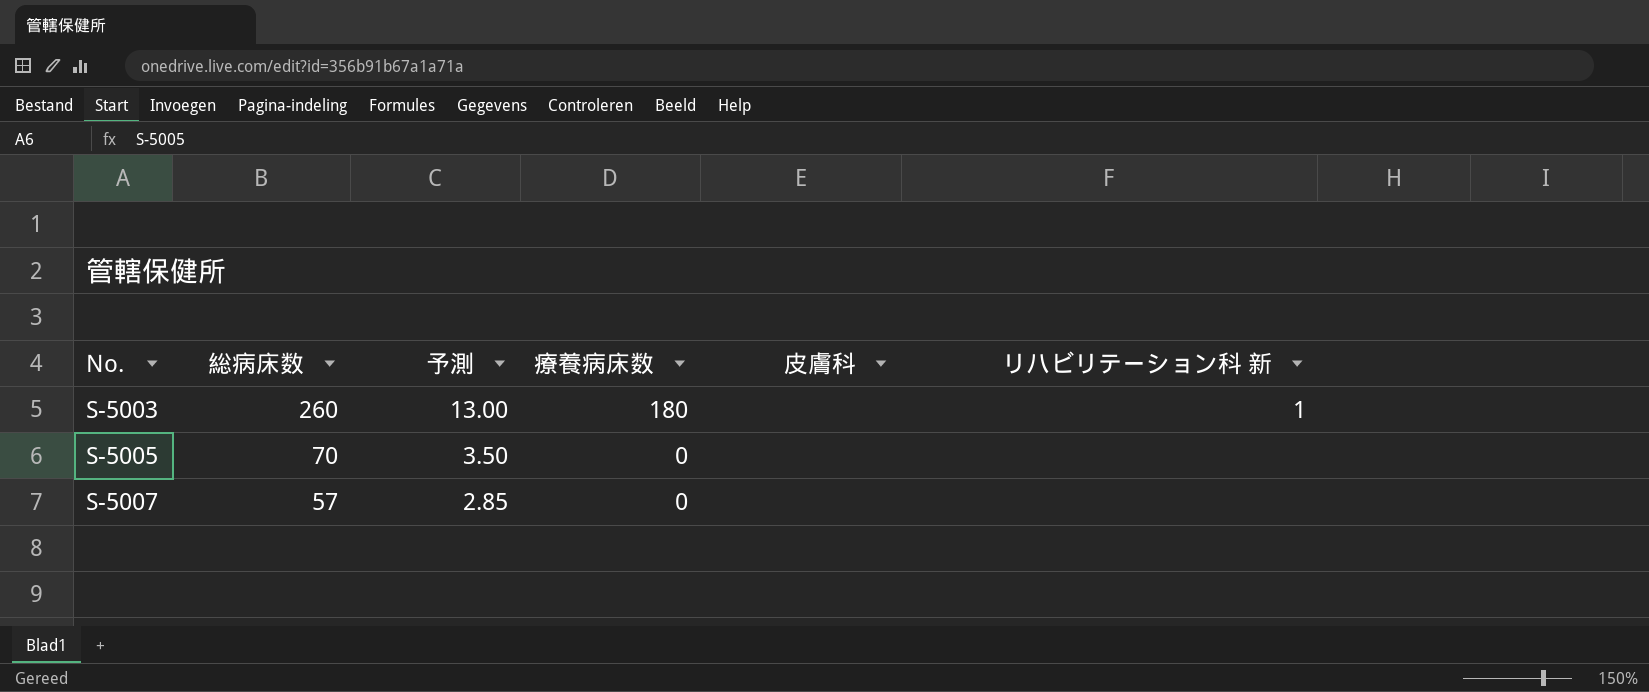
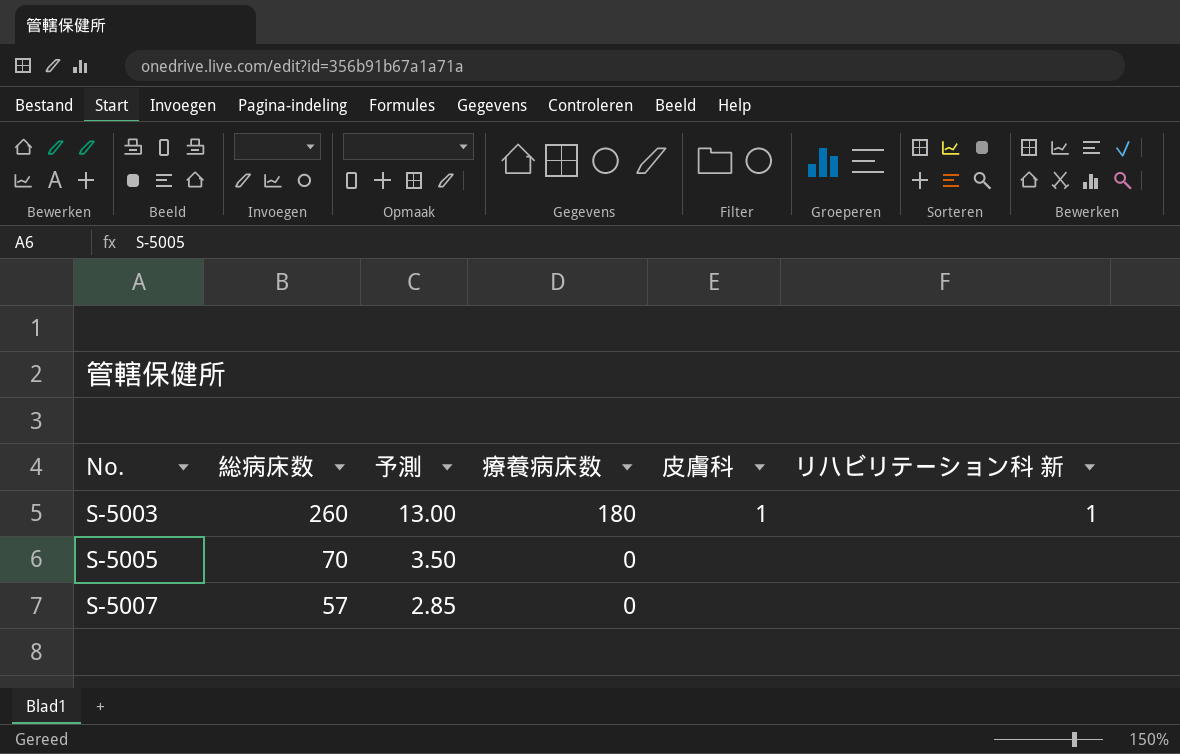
S-5003 | 皮膚科: none -> 1

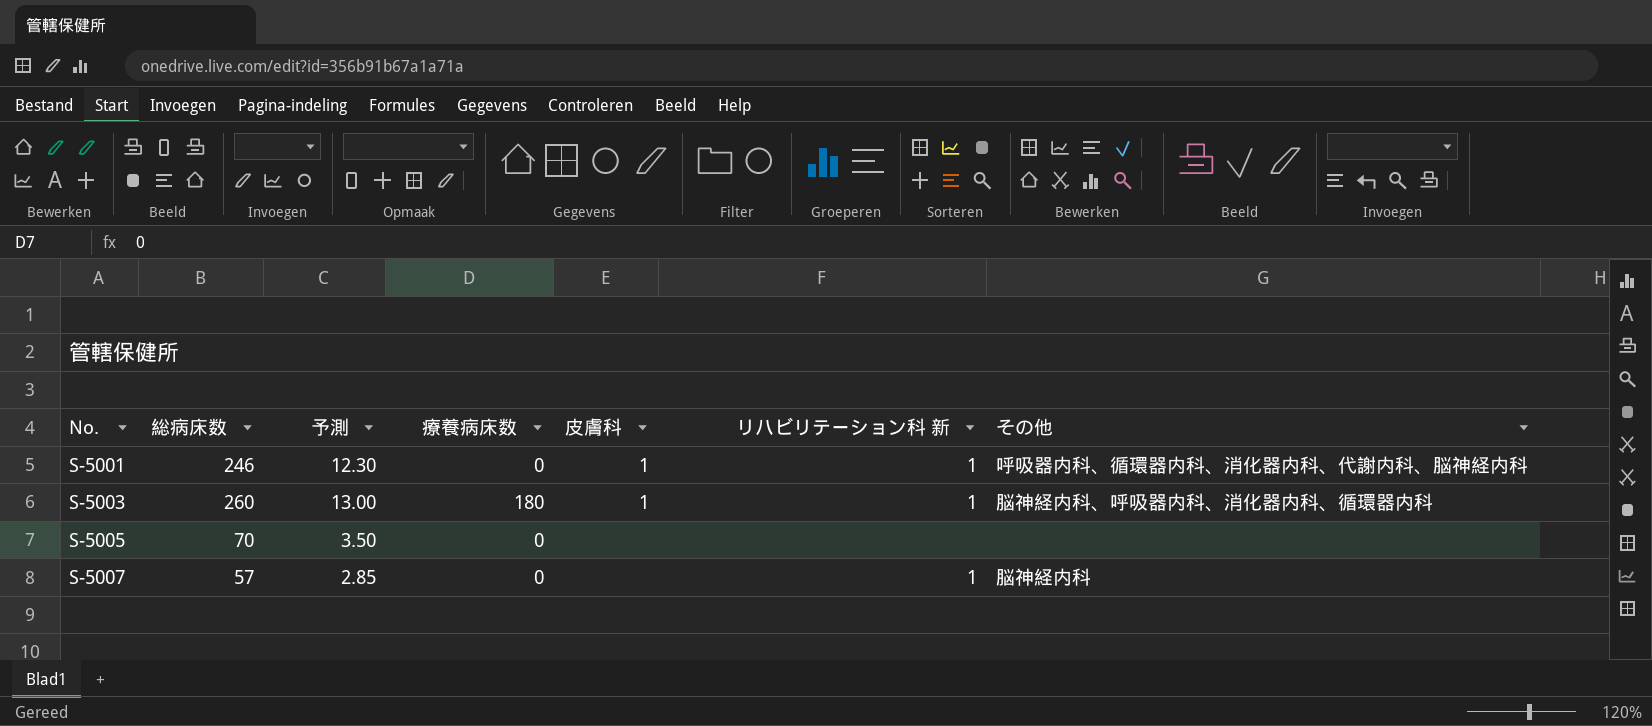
column その他 | position: none -> 7
row S-5001: none -> 246 | 12.30 | 0 | 1 | 1 | 呼吸器内科、循環器内科、消化器内科、代謝内科、脳神経内科
S-5007 | リハビリテーション科 新: none -> 1

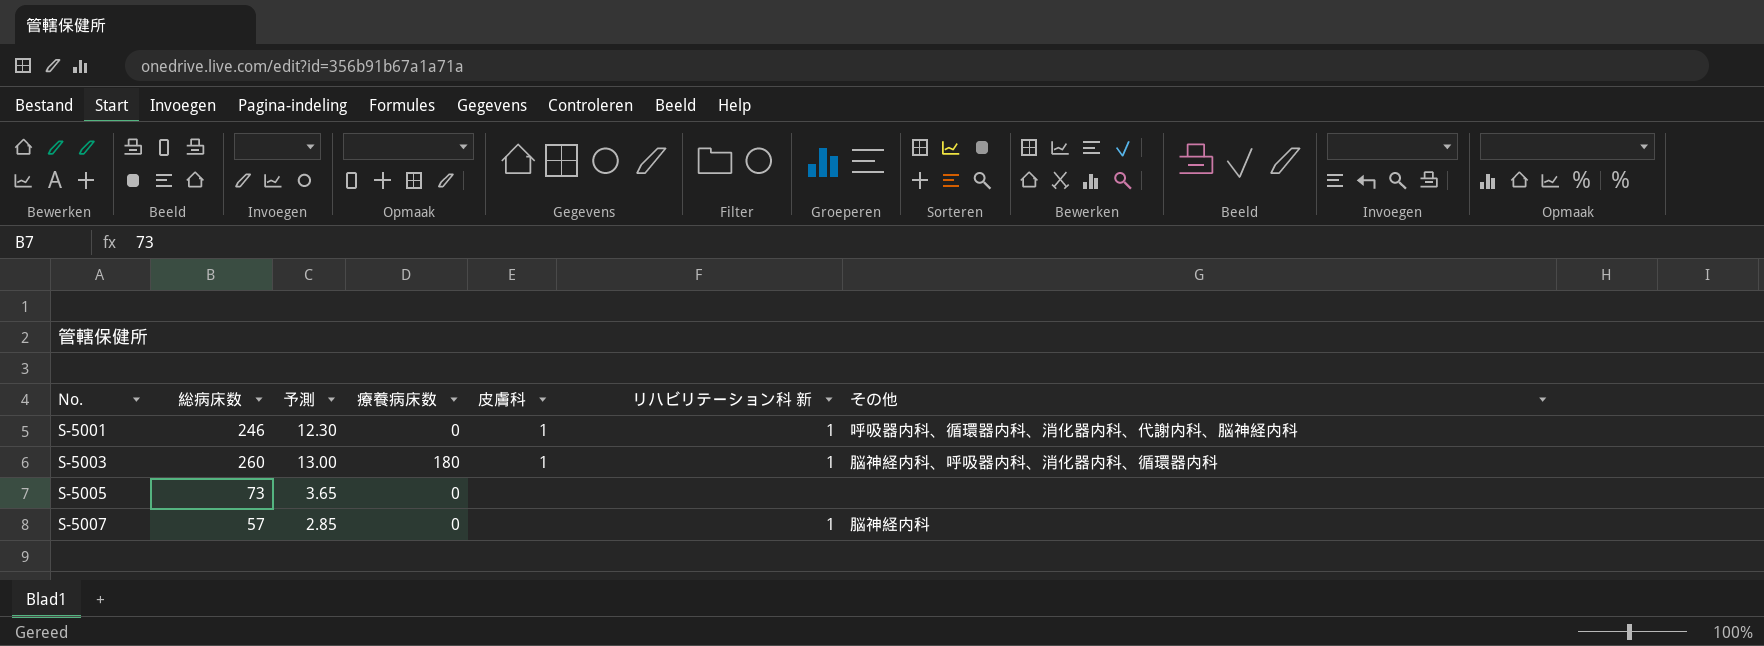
S-5005 | 総病床数: 70 -> 73
S-5005 | 予測: 3.50 -> 3.65

